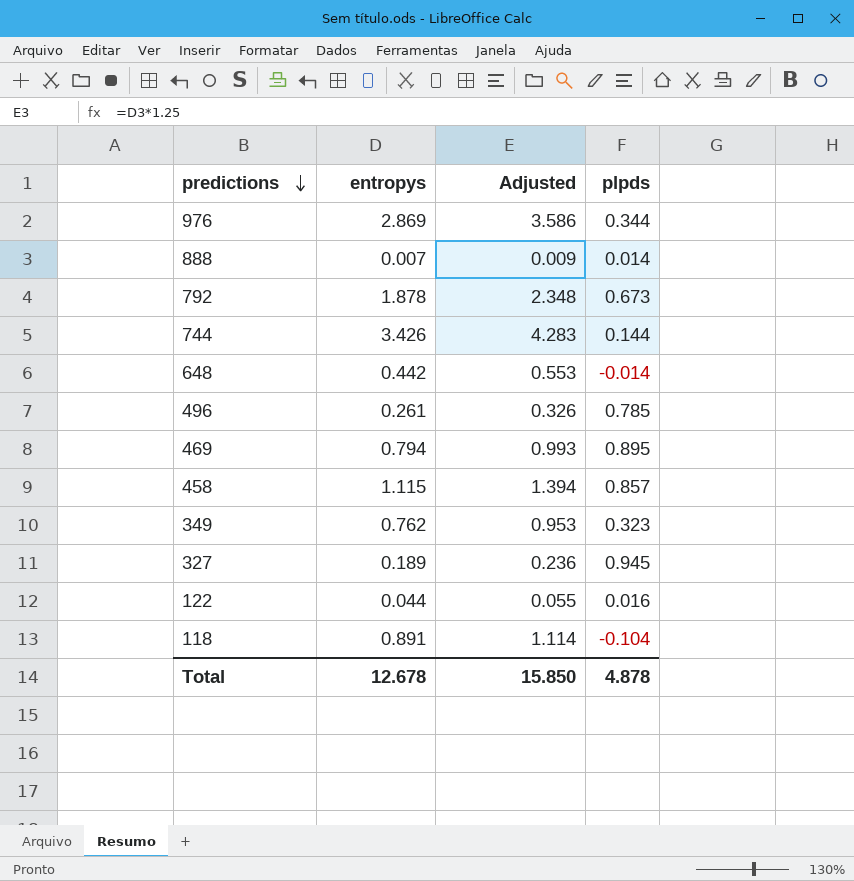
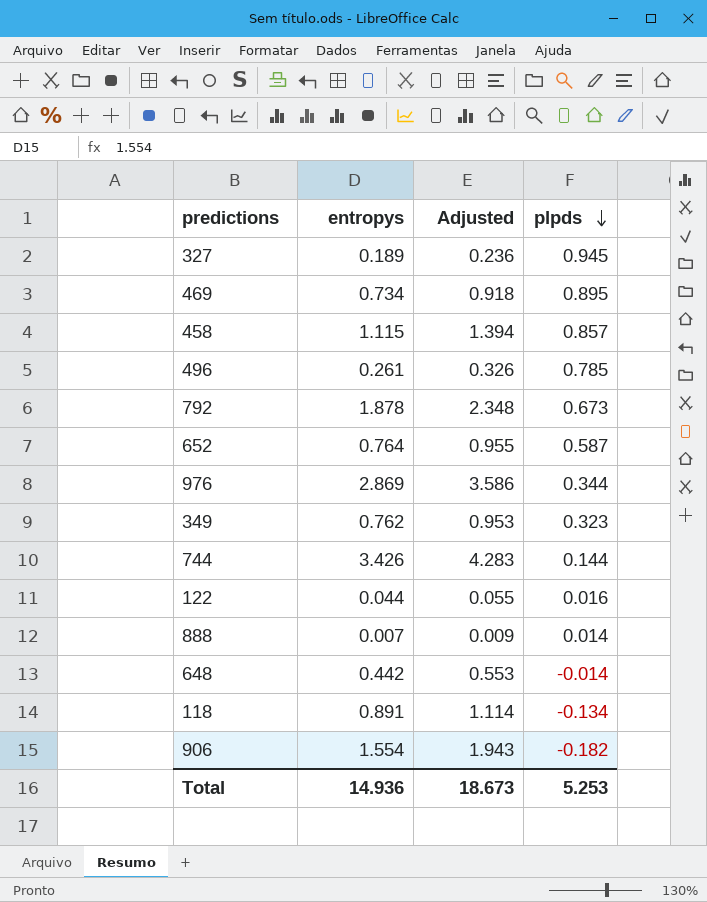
row order: predictions descending -> plpds descending
469 | entropys: 0.794 -> 0.734
469 | Adjusted: 0.993 -> 0.918
row 652: none -> 0.764 | 0.955 | 0.587
118 | plpds: -0.104 -> -0.134
row 906: none -> 1.554 | 1.943 | -0.182
Total | entropys: 12.678 -> 14.936
Total | Adjusted: 15.850 -> 18.673
Total | plpds: 4.878 -> 5.253

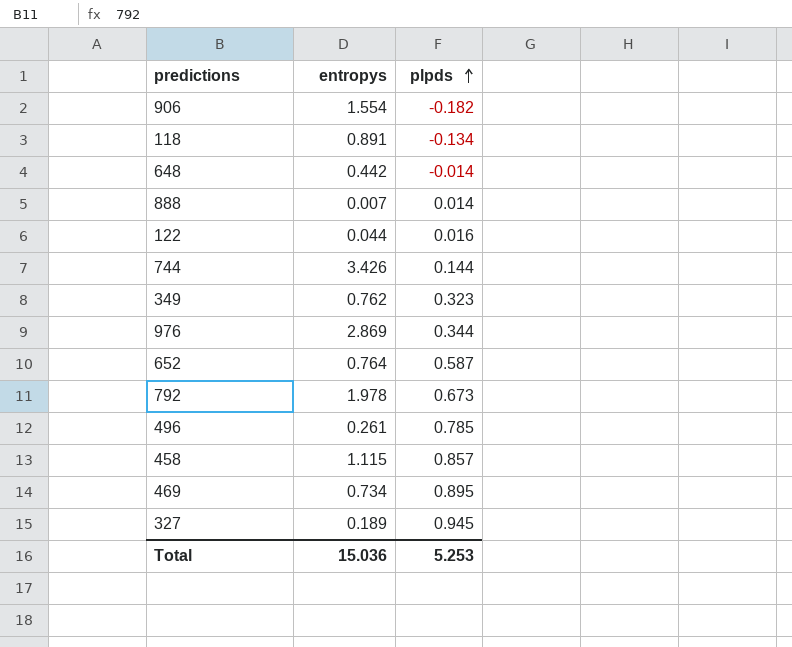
row order: plpds descending -> plpds ascending
column Adjusted | formula: [entropys] * 1.25 -> none
792 | entropys: 1.878 -> 1.978
Total | entropys: 14.936 -> 15.036

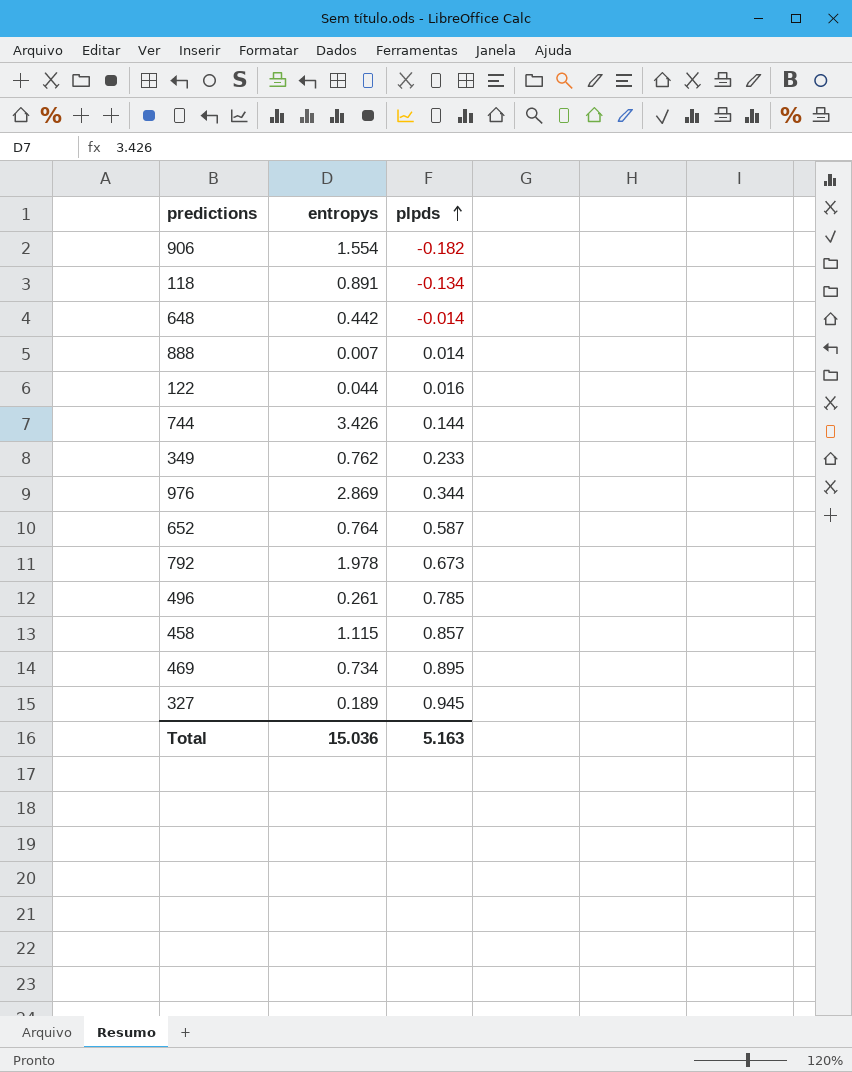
349 | plpds: 0.323 -> 0.233
Total | plpds: 5.253 -> 5.163

